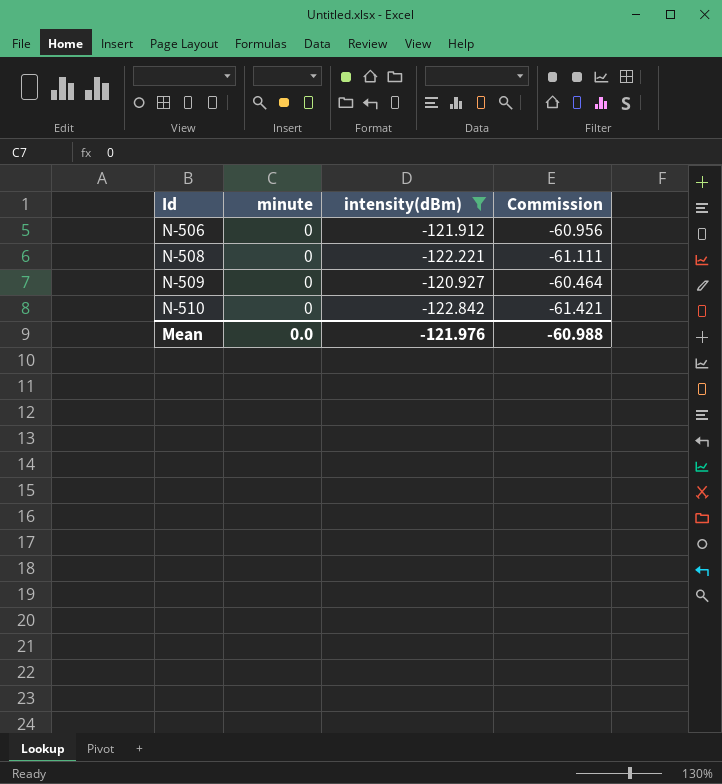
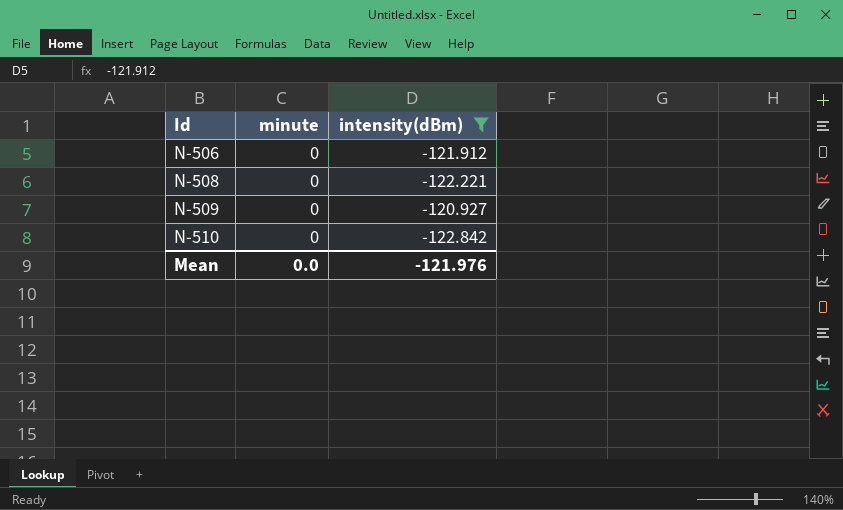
column Commission | formula: [intensity(dBm)] * 0.5 -> none

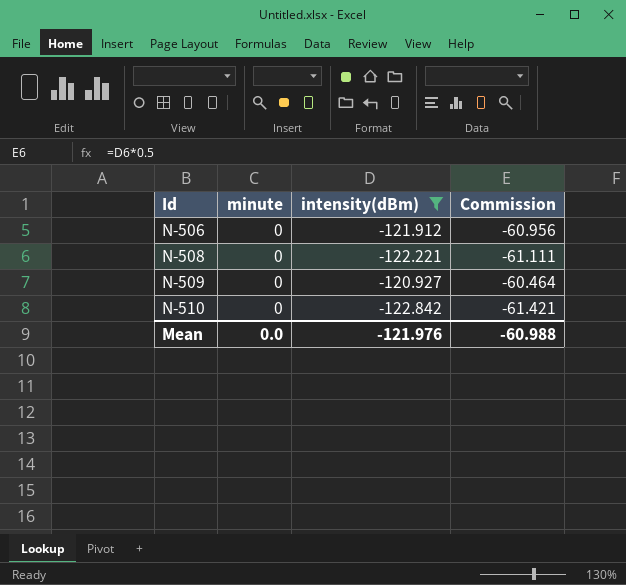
column Commission | formula: none -> [intensity(dBm)] * 0.5

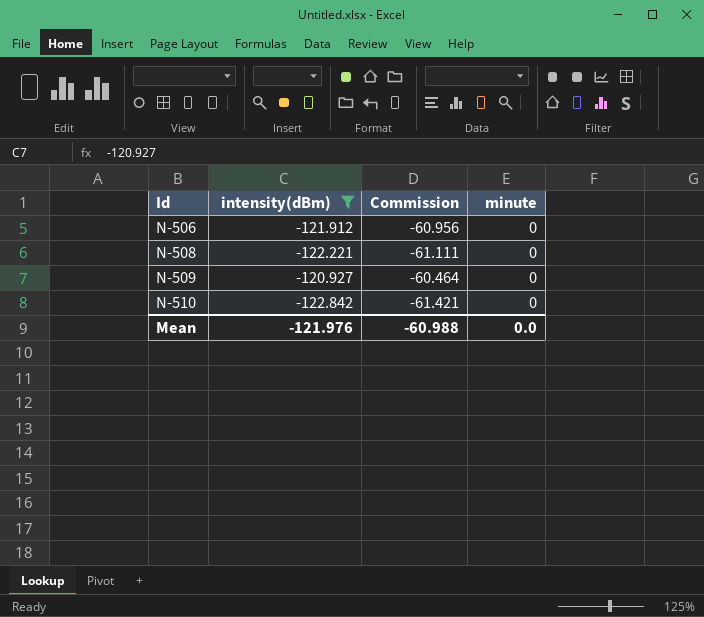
column minute | position: 2 -> 4

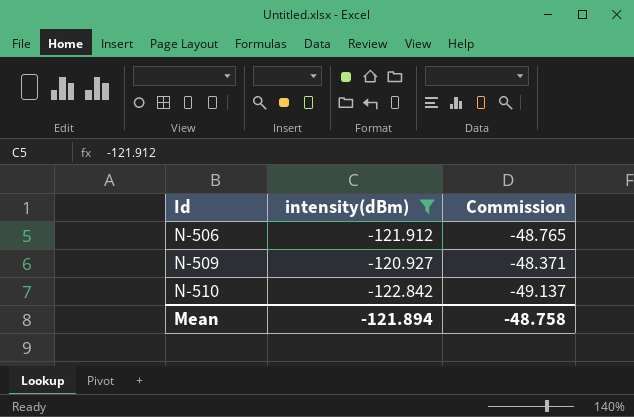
column minute | position: 4 -> none
column Commission | formula: [intensity(dBm)] * 0.5 -> [intensity(dBm)] * 0.4
row N-508: -122.221 | -61.111 | 0 -> none
Mean | intensity(dBm): -121.976 -> -121.894
Mean | Commission: -60.988 -> -48.758

